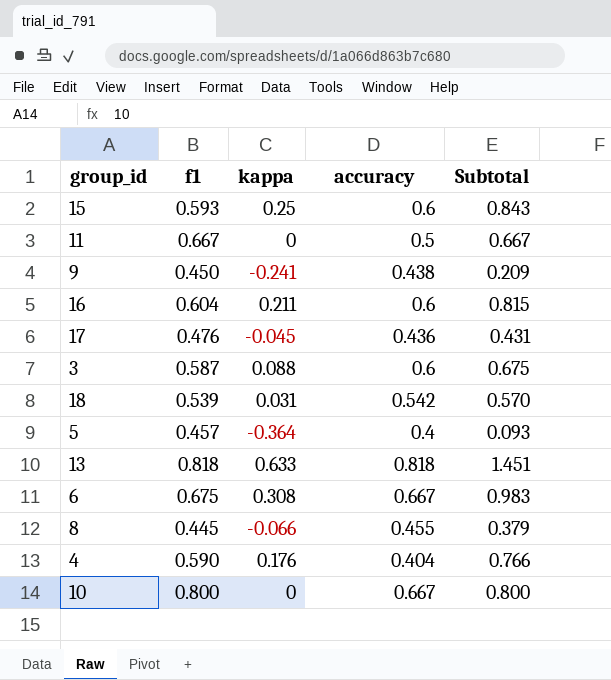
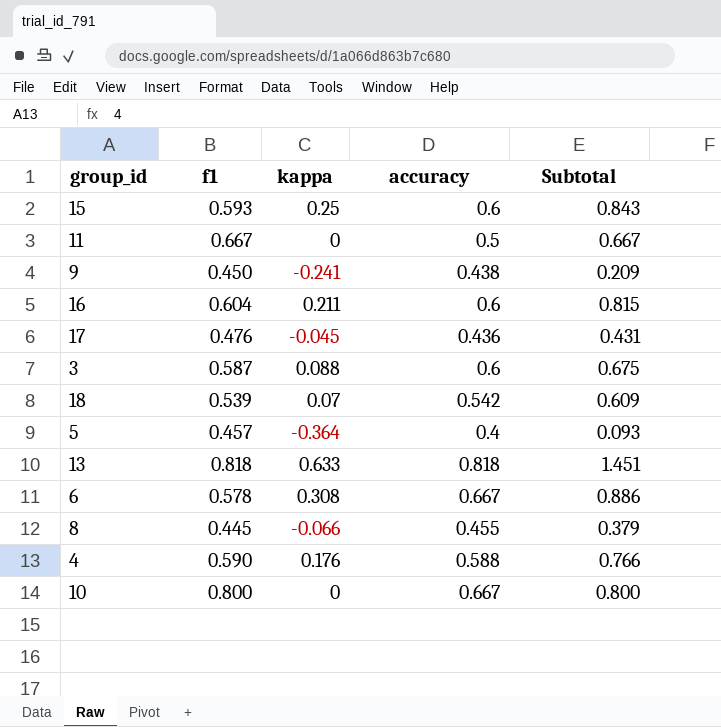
18 | kappa: 0.031 -> 0.07
18 | Subtotal: 0.570 -> 0.609
6 | f1: 0.675 -> 0.578
6 | Subtotal: 0.983 -> 0.886
4 | accuracy: 0.404 -> 0.588

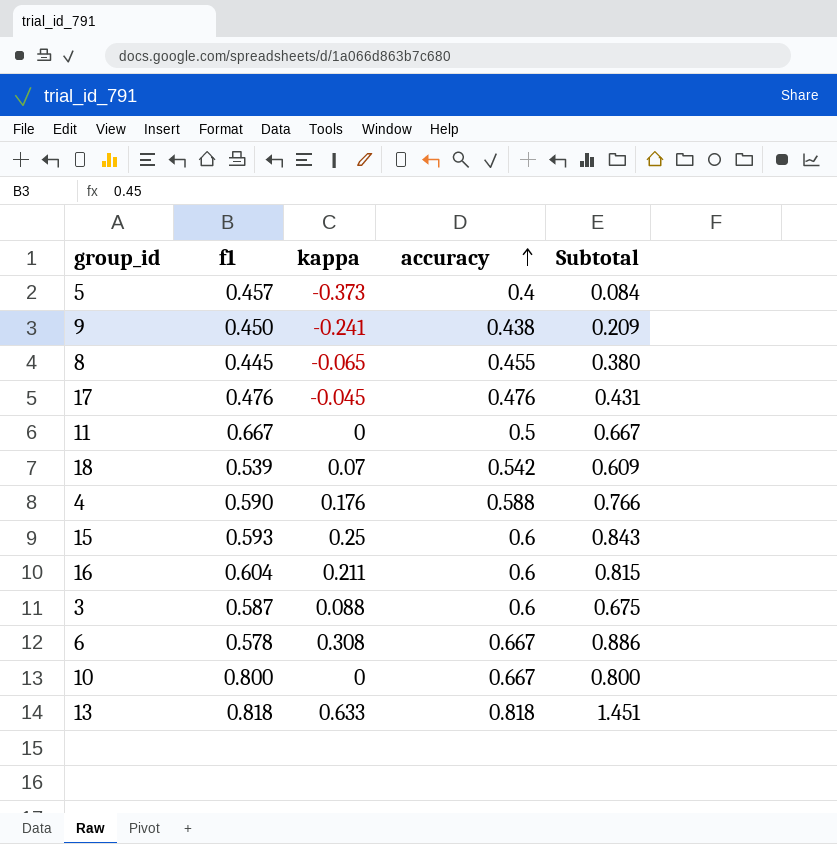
row order: none -> accuracy ascending
5 | kappa: -0.364 -> -0.373
5 | Subtotal: 0.093 -> 0.084
8 | kappa: -0.066 -> -0.065
8 | Subtotal: 0.379 -> 0.380
17 | accuracy: 0.436 -> 0.476

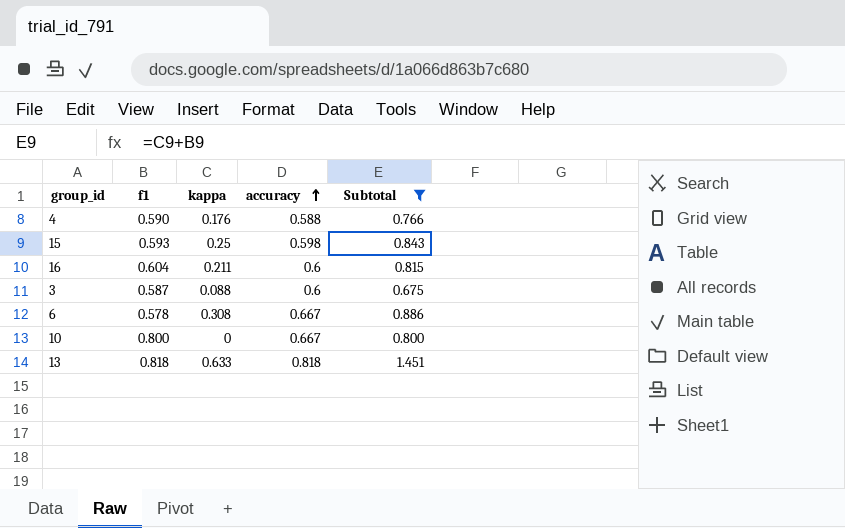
filter: none -> Subtotal >= 0.675
15 | accuracy: 0.6 -> 0.598

